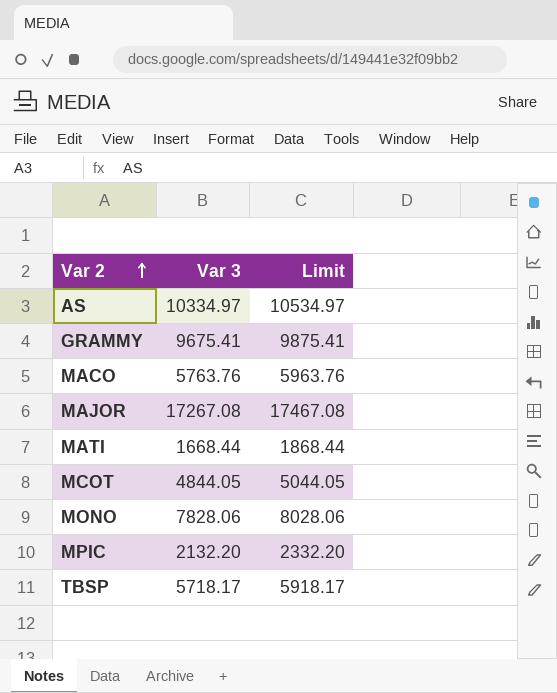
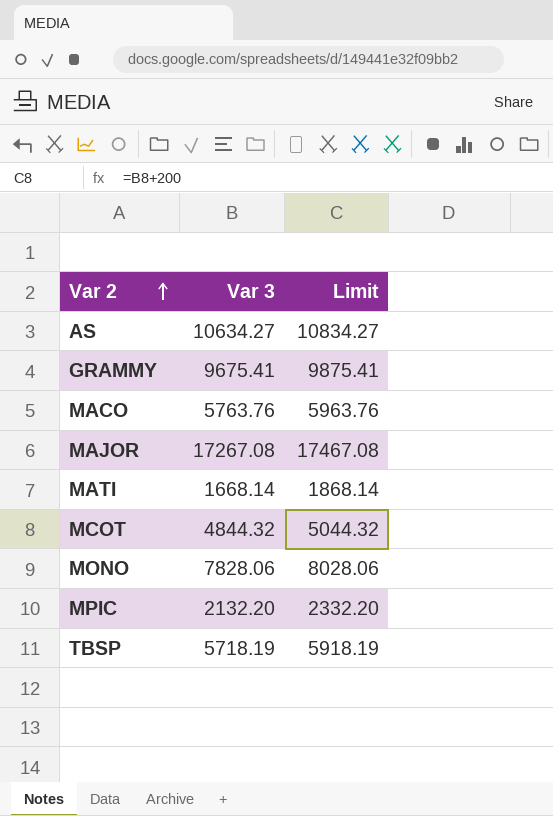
AS | Var 3: 10334.97 -> 10634.27
AS | Limit: 10534.97 -> 10834.27
MATI | Var 3: 1668.44 -> 1668.14
MATI | Limit: 1868.44 -> 1868.14
MCOT | Var 3: 4844.05 -> 4844.32
MCOT | Limit: 5044.05 -> 5044.32
TBSP | Var 3: 5718.17 -> 5718.19
TBSP | Limit: 5918.17 -> 5918.19

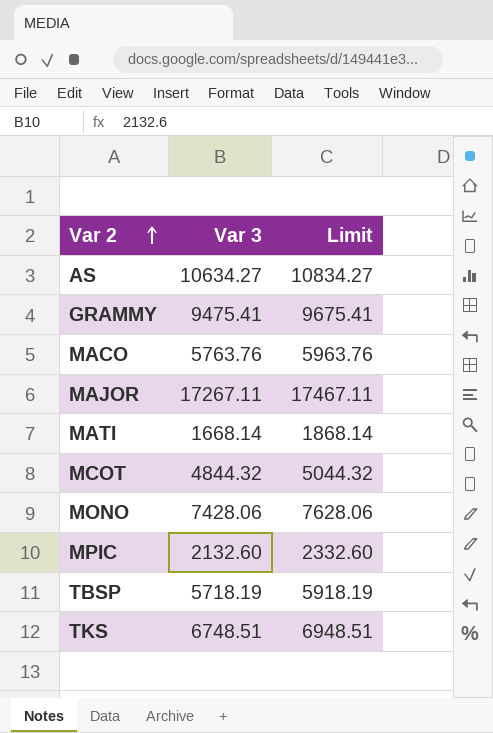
GRAMMY | Var 3: 9675.41 -> 9475.41
GRAMMY | Limit: 9875.41 -> 9675.41
MAJOR | Var 3: 17267.08 -> 17267.11
MAJOR | Limit: 17467.08 -> 17467.11
MONO | Var 3: 7828.06 -> 7428.06
MONO | Limit: 8028.06 -> 7628.06
MPIC | Var 3: 2132.20 -> 2132.60
MPIC | Limit: 2332.20 -> 2332.60
row TKS: none -> 6748.51 | 6948.51

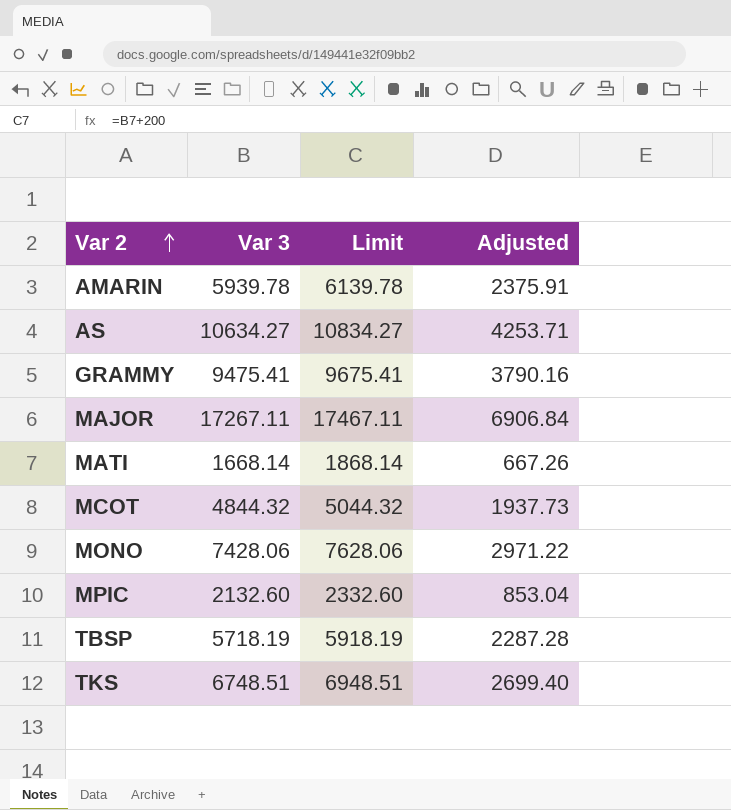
column Adjusted | formula: none -> [Var 3] * 0.4
row MACO: 5763.76 | 5963.76 -> none
row AMARIN: none -> 5939.78 | 6139.78 | 2375.91

